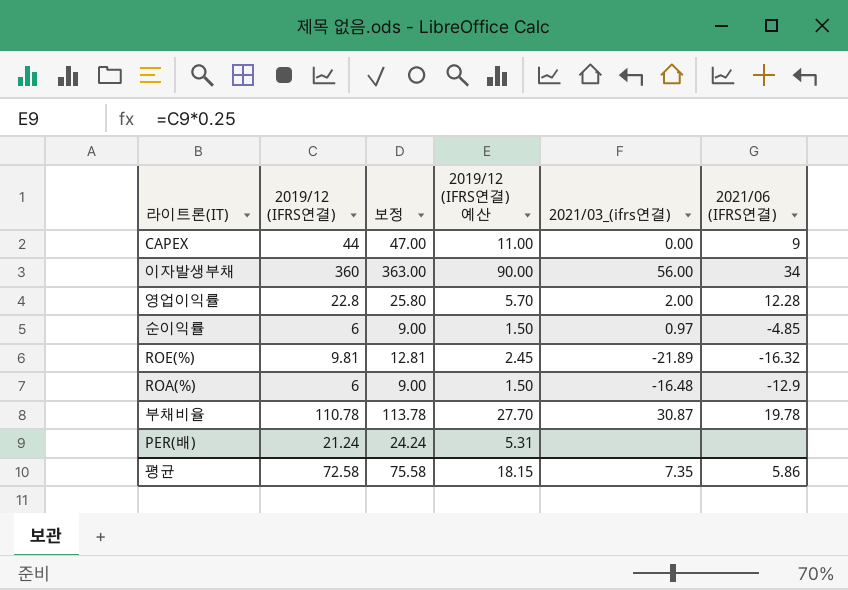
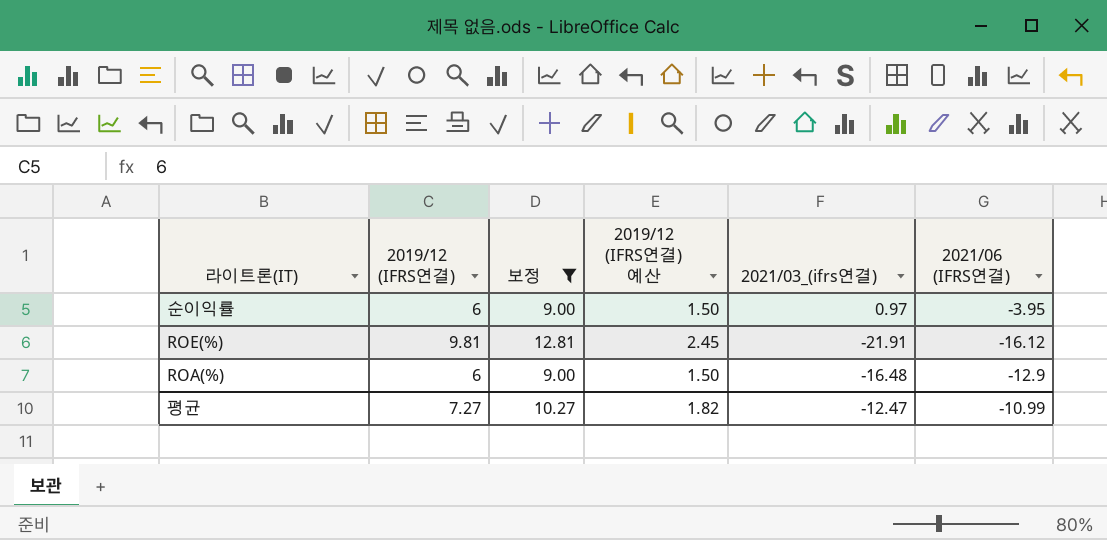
filter: none -> 보정 <= 12.81
순이익률 | 2021/06 (IFRS연결): -4.85 -> -3.95
ROE(%) | 2021/03_(ifrs연결): -21.89 -> -21.91
ROE(%) | 2021/06 (IFRS연결): -16.32 -> -16.12
평균 | 2019/12 (IFRS연결): 72.58 -> 7.27
평균 | 보정: 75.58 -> 10.27
평균 | 2019/12 (IFRS연결) 예산: 18.15 -> 1.82
평균 | 2021/03_(ifrs연결): 7.35 -> -12.47
평균 | 2021/06 (IFRS연결): 5.86 -> -10.99

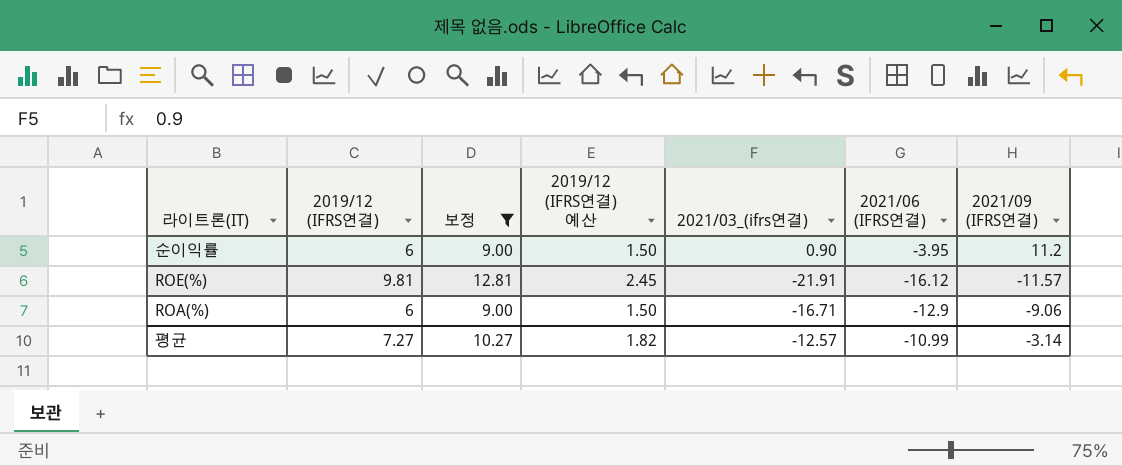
column 2021/09 (IFRS연결) | position: none -> 7
순이익률 | 2021/03_(ifrs연결): 0.97 -> 0.90
ROA(%) | 2021/03_(ifrs연결): -16.48 -> -16.71
평균 | 2021/03_(ifrs연결): -12.47 -> -12.57

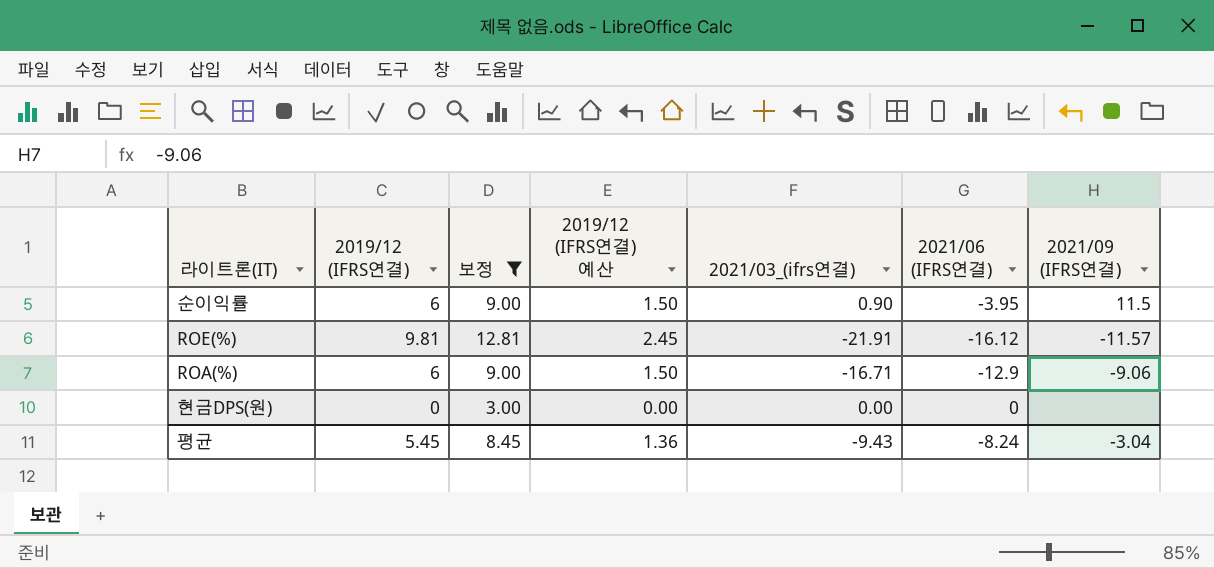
순이익률 | 2021/09 (IFRS연결): 11.2 -> 11.5
row 현금DPS(원): none -> 0 | 3.00 | 0.00 | 0.00 | 0 | none
평균 | 2019/12 (IFRS연결): 7.27 -> 5.45
평균 | 보정: 10.27 -> 8.45
평균 | 2019/12 (IFRS연결) 예산: 1.82 -> 1.36
평균 | 2021/03_(ifrs연결): -12.57 -> -9.43
평균 | 2021/06 (IFRS연결): -10.99 -> -8.24
평균 | 2021/09 (IFRS연결): -3.14 -> -3.04

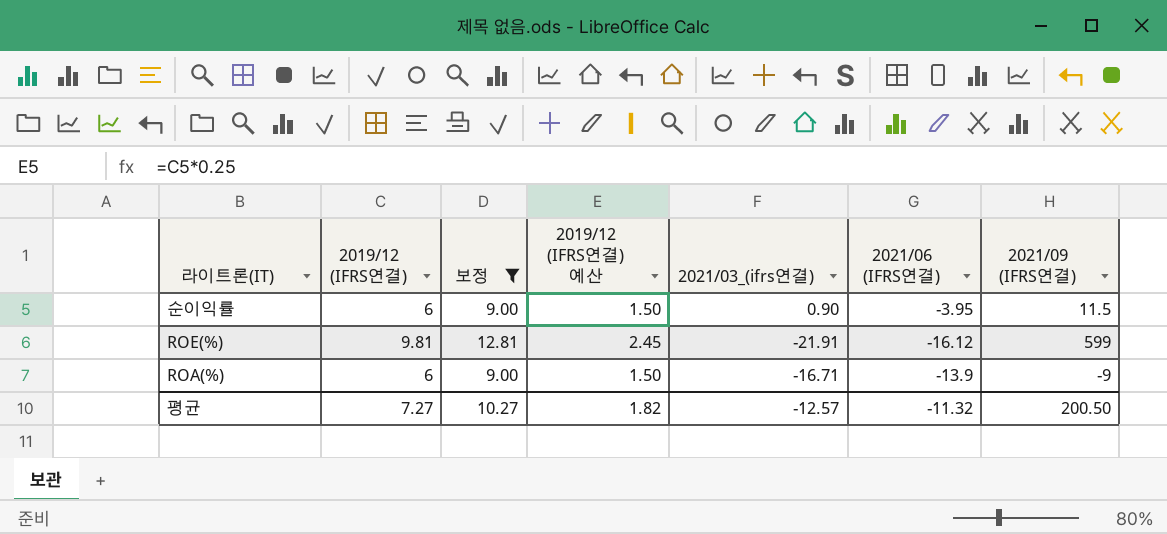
row 현금DPS(원): 0 | 3.00 | 0.00 | 0.00 | 0 | none -> none
ROE(%) | 2021/09 (IFRS연결): -11.57 -> 599
ROA(%) | 2021/06 (IFRS연결): -12.9 -> -13.9
ROA(%) | 2021/09 (IFRS연결): -9.06 -> -9
평균 | 2019/12 (IFRS연결): 5.45 -> 7.27
평균 | 보정: 8.45 -> 10.27
평균 | 2019/12 (IFRS연결) 예산: 1.36 -> 1.82
평균 | 2021/03_(ifrs연결): -9.43 -> -12.57
평균 | 2021/06 (IFRS연결): -8.24 -> -11.32
평균 | 2021/09 (IFRS연결): -3.04 -> 200.50

